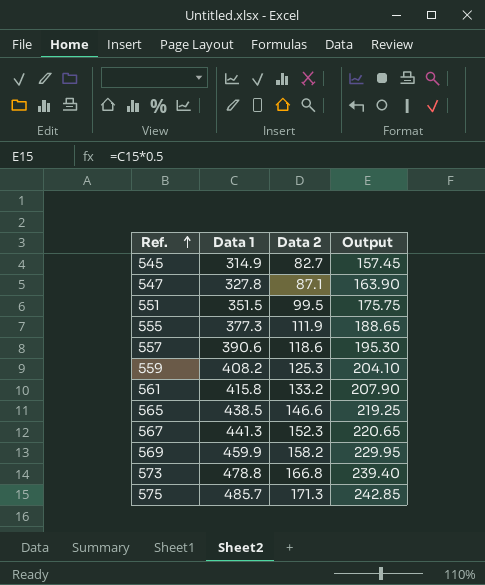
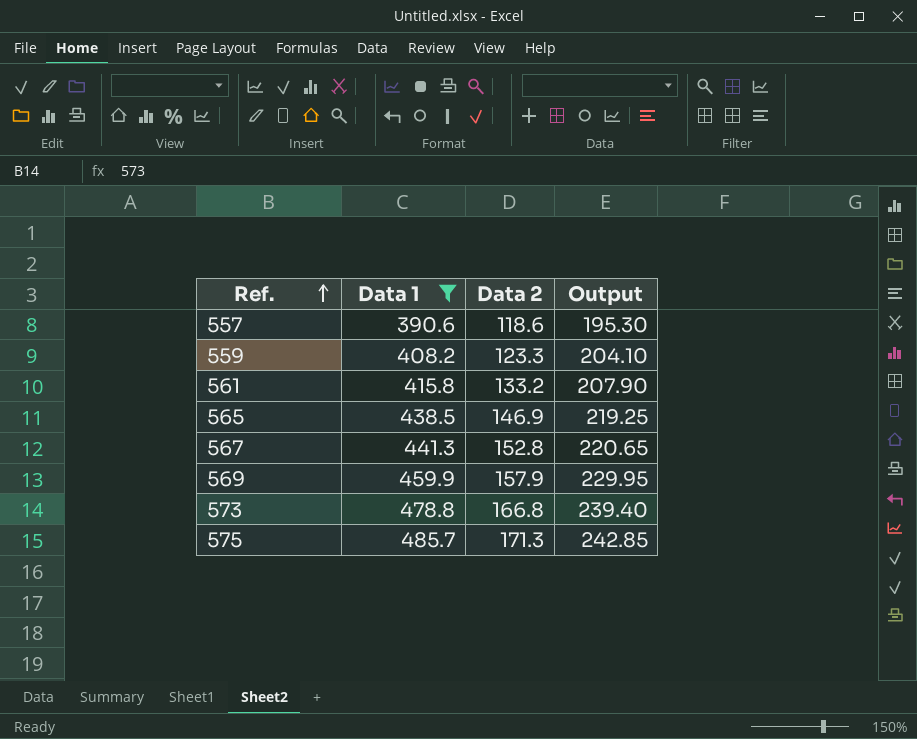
filter: none -> Data 1 >= 390.6
559 | Data 2: 125.3 -> 123.3
565 | Data 2: 146.6 -> 146.9
567 | Data 2: 152.3 -> 152.8
569 | Data 2: 158.2 -> 157.9

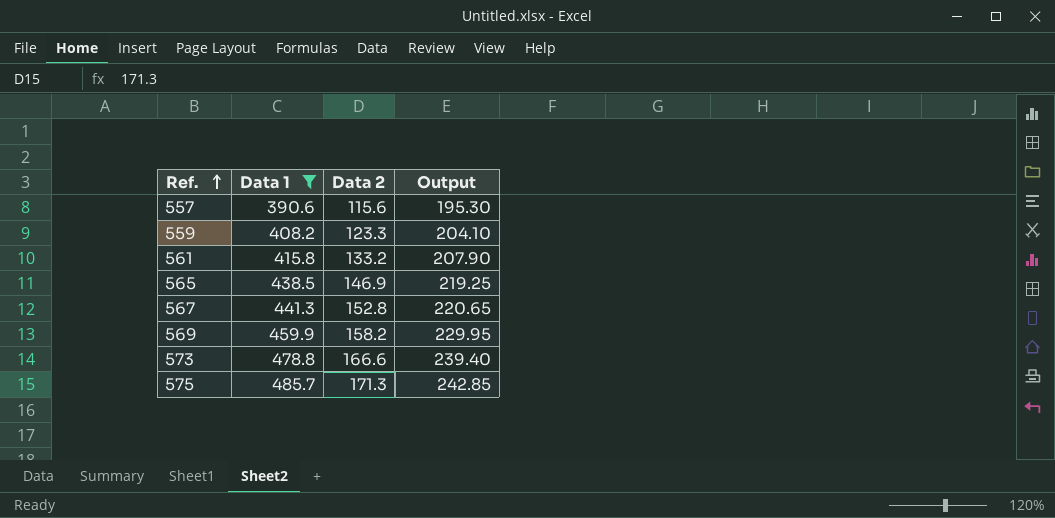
557 | Data 2: 118.6 -> 115.6
569 | Data 2: 157.9 -> 158.2
573 | Data 2: 166.8 -> 166.6

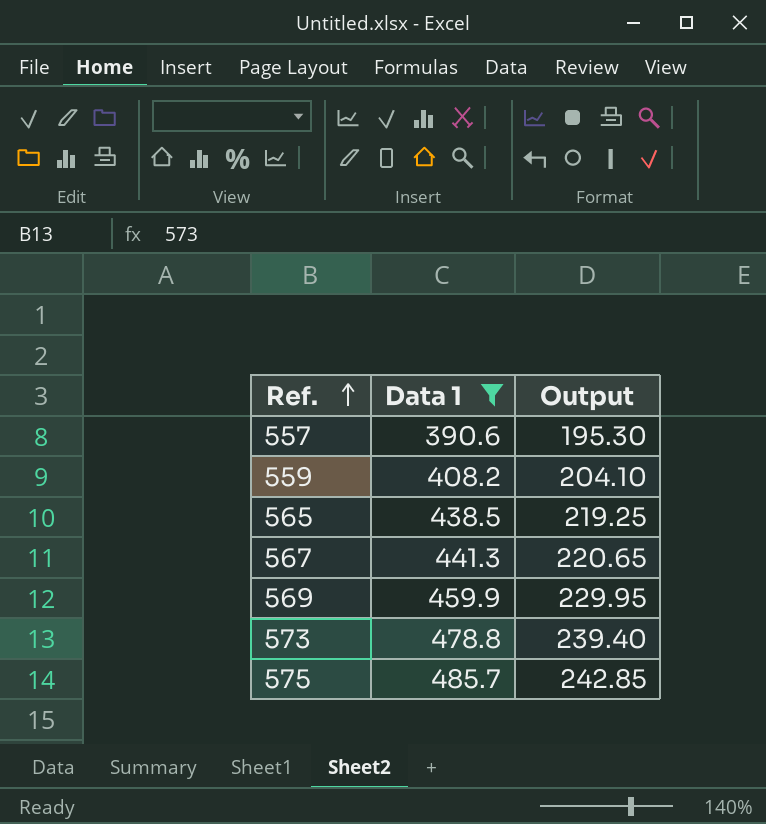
column Data 2 | position: 3 -> none
row 561: 415.8 | 133.2 | 207.90 -> none

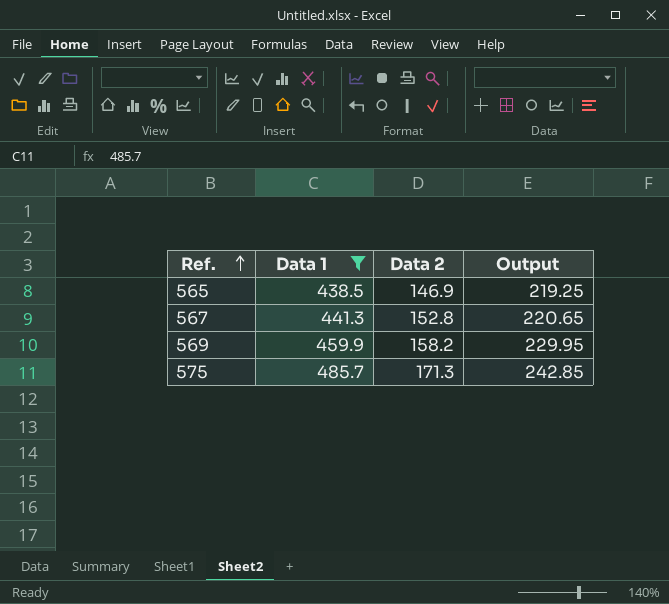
column Data 2 | position: none -> 3
row 557: 390.6 | 195.30 -> none
row 559: 408.2 | 204.10 -> none
row 573: 478.8 | 239.40 -> none

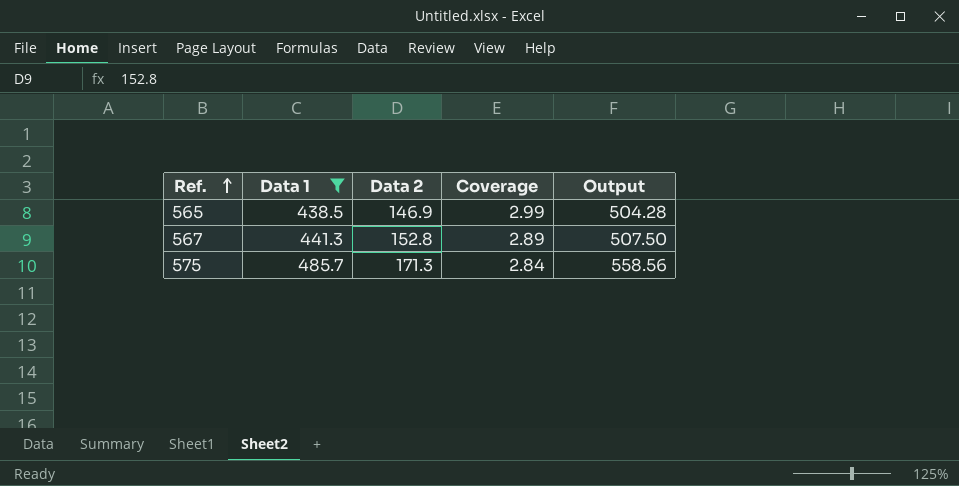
column Coverage | formula: none -> [Data 1] / [Data 2]
column Output | formula: [Data 1] * 0.5 -> [Data 1] * 1.15
row 569: 459.9 | 158.2 | 229.95 -> none

